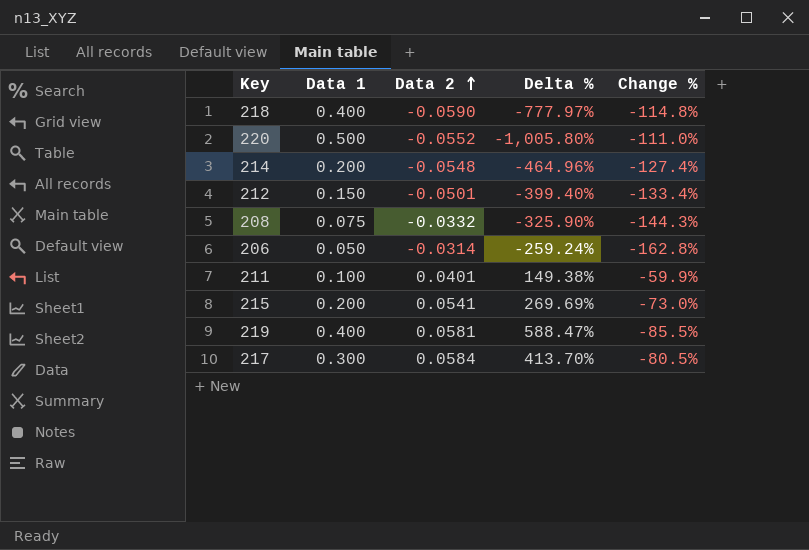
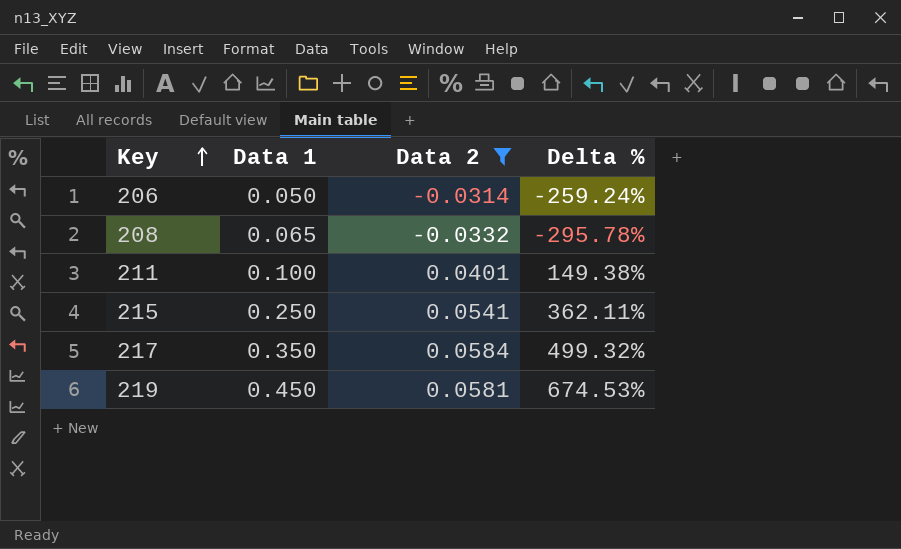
filter: none -> Data 2 >= -0.0332
row order: Data 2 ascending -> Key ascending
column Change % | formula: ([Data 2] - [Data 1]) / [Data 1] -> none
208 | Data 1: 0.075 -> 0.065
208 | Delta %: -325.90% -> -295.78%
215 | Data 1: 0.200 -> 0.250
215 | Delta %: 269.69% -> 362.11%
217 | Data 1: 0.300 -> 0.350
217 | Delta %: 413.70% -> 499.32%
219 | Data 1: 0.400 -> 0.450
219 | Delta %: 588.47% -> 674.53%

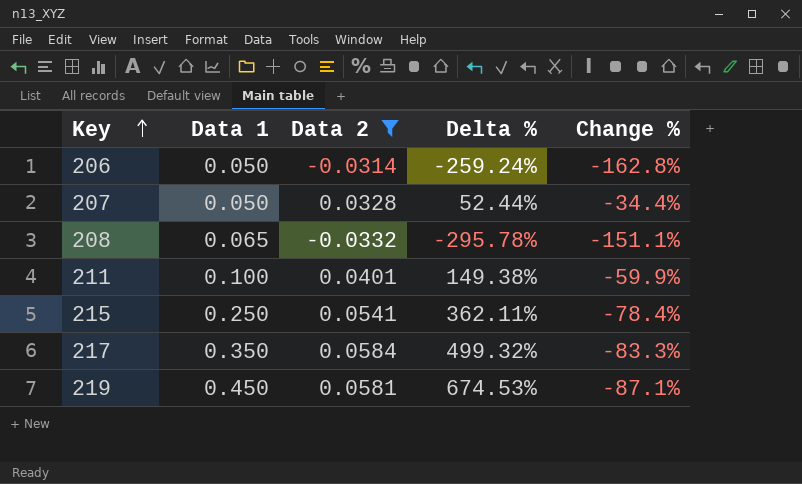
column Change % | formula: none -> ([Data 2] - [Data 1]) / [Data 1]
row 207: none -> 0.050 | 0.0328 | 52.44% | -34.4%

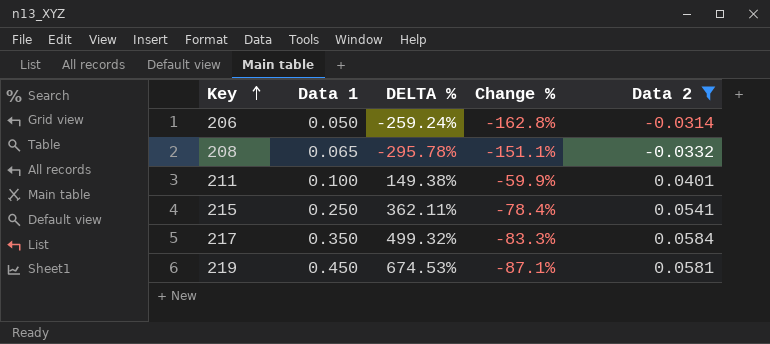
column name: Delta % -> DELTA %
column Data 2 | position: 3 -> 5
row 207: 0.050 | 0.0328 | 52.44% | -34.4% -> none

